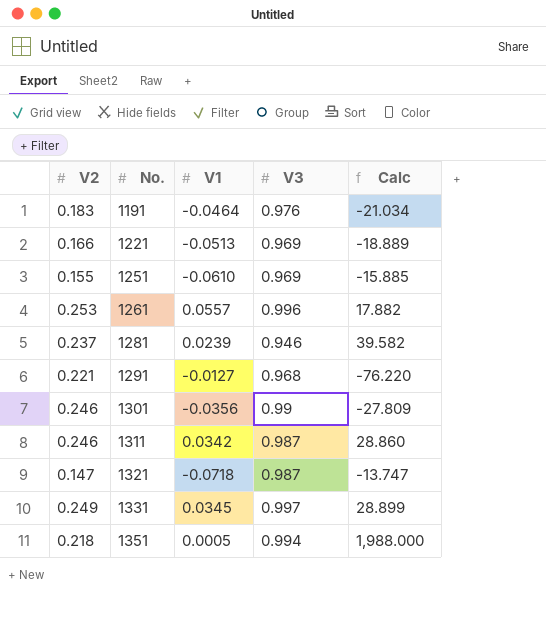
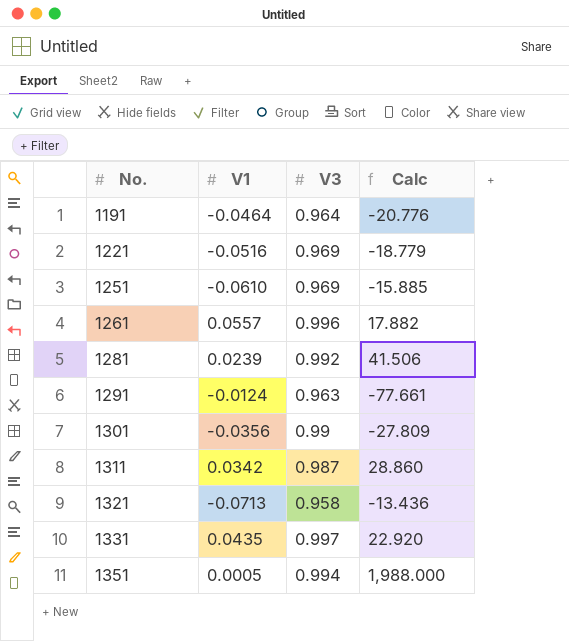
column V2 | position: 1 -> none
1191 | V3: 0.976 -> 0.964
1191 | Calc: -21.034 -> -20.776
1221 | V1: -0.0513 -> -0.0516
1221 | Calc: -18.889 -> -18.779
1281 | V3: 0.946 -> 0.992
1281 | Calc: 39.582 -> 41.506
1291 | V1: -0.0127 -> -0.0124
1291 | V3: 0.968 -> 0.963
1291 | Calc: -76.220 -> -77.661
1321 | V1: -0.0718 -> -0.0713
1321 | V3: 0.987 -> 0.958
1321 | Calc: -13.747 -> -13.436
1331 | V1: 0.0345 -> 0.0435
1331 | Calc: 28.899 -> 22.920

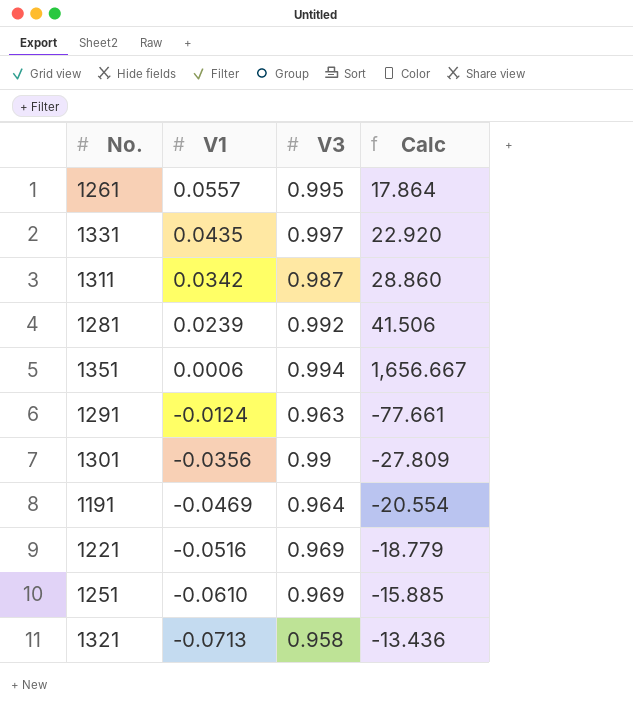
row order: No. ascending -> V1 descending
1261 | V3: 0.996 -> 0.995
1261 | Calc: 17.882 -> 17.864
1351 | V1: 0.0005 -> 0.0006
1351 | Calc: 1,988.000 -> 1,656.667
1191 | V1: -0.0464 -> -0.0469
1191 | Calc: -20.776 -> -20.554

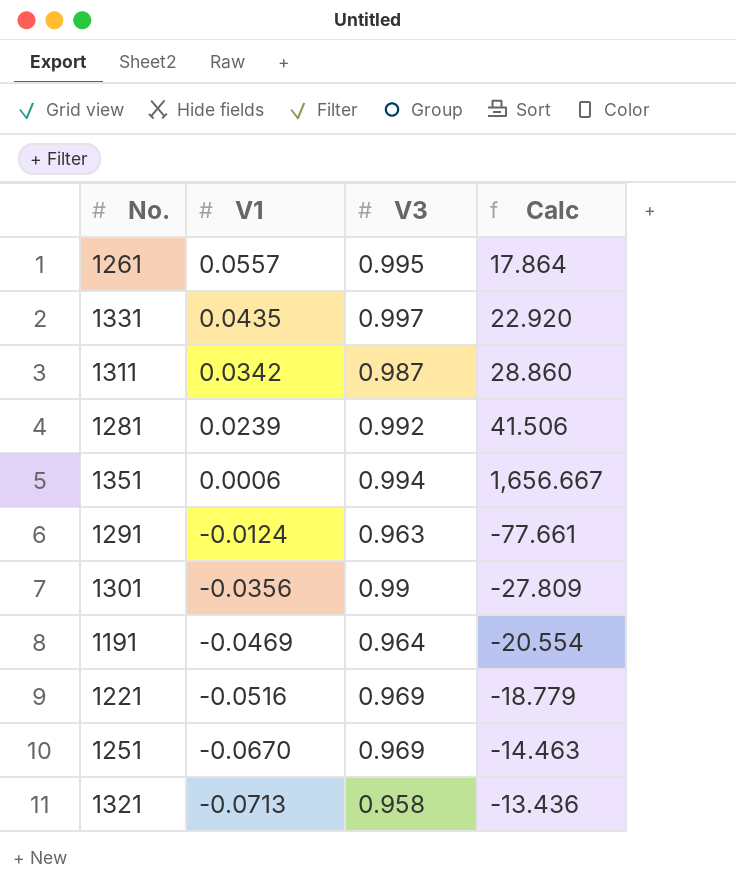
1251 | V1: -0.0610 -> -0.0670
1251 | Calc: -15.885 -> -14.463

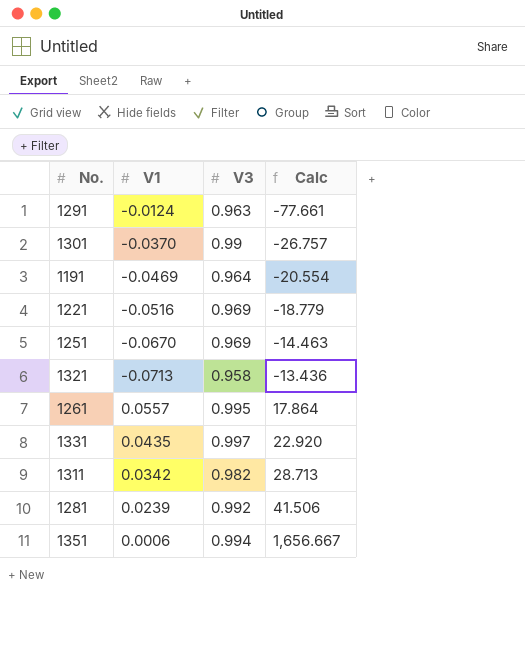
row order: V1 descending -> Calc ascending
1301 | V1: -0.0356 -> -0.0370
1301 | Calc: -27.809 -> -26.757
1311 | V3: 0.987 -> 0.982
1311 | Calc: 28.860 -> 28.713

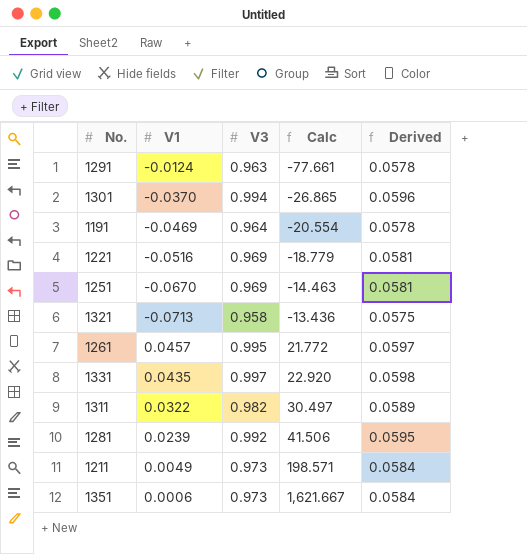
column Derived | formula: none -> [V3] * 0.06
1301 | V3: 0.99 -> 0.994
1301 | Calc: -26.757 -> -26.865
1261 | V1: 0.0557 -> 0.0457
1261 | Calc: 17.864 -> 21.772
1311 | V1: 0.0342 -> 0.0322
1311 | Calc: 28.713 -> 30.497
row 1211: none -> 0.0049 | 0.973 | 198.571 | 0.0584
1351 | V3: 0.994 -> 0.973
1351 | Calc: 1,656.667 -> 1,621.667

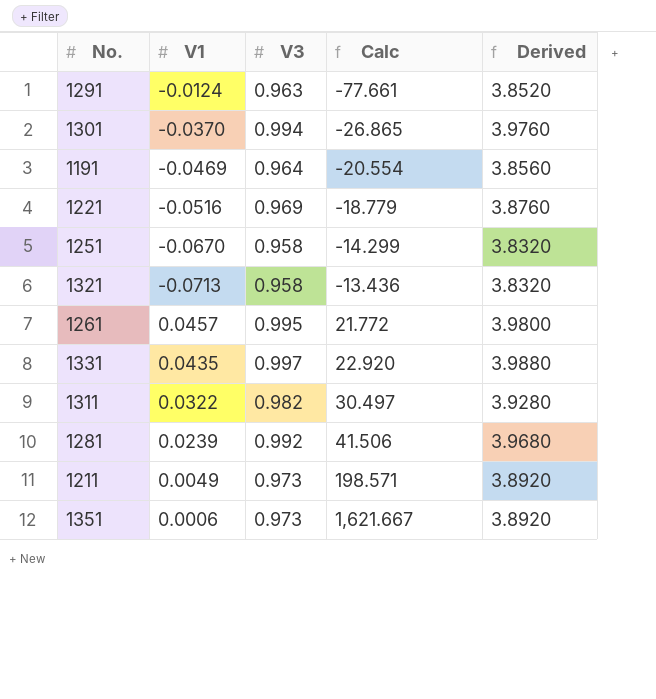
column Derived | formula: [V3] * 0.06 -> [V3] * 4
1251 | V3: 0.969 -> 0.958
1251 | Calc: -14.463 -> -14.299

